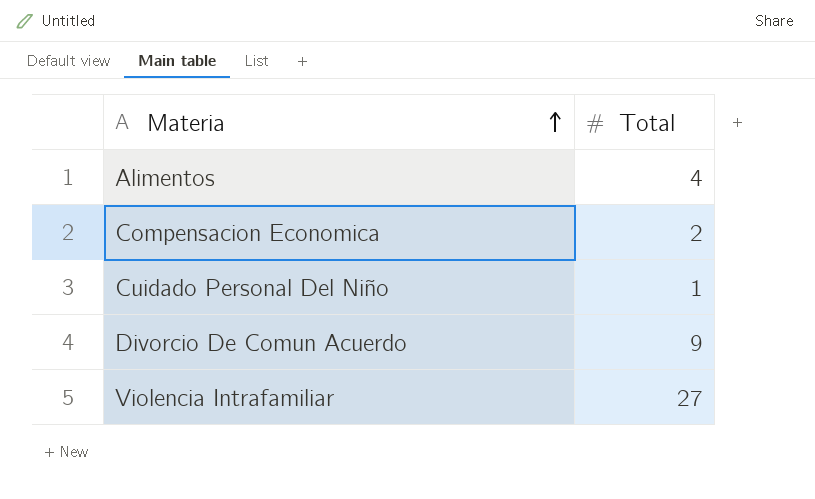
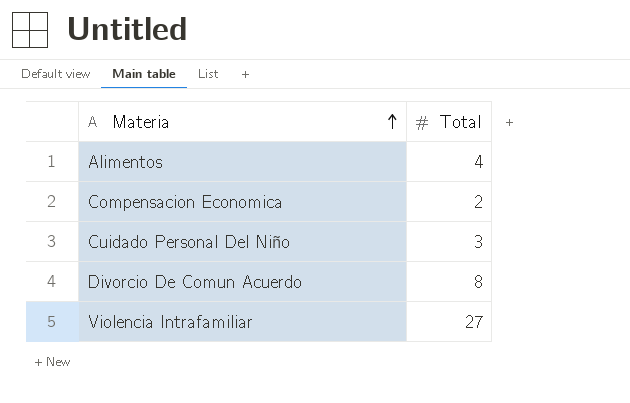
Cuidado Personal Del Niño | Total: 1 -> 3
Divorcio De Comun Acuerdo | Total: 9 -> 8

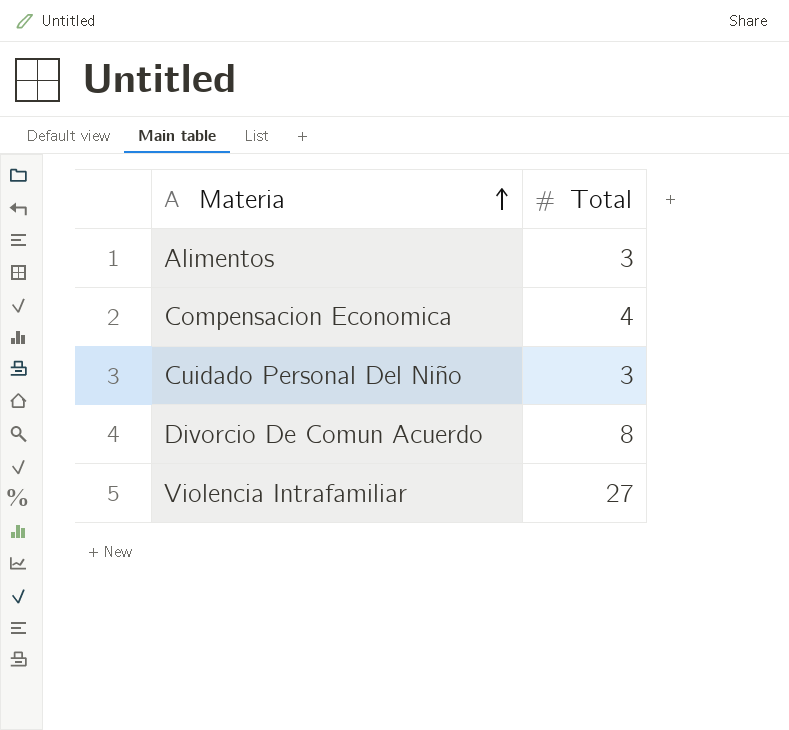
Alimentos | Total: 4 -> 3
Compensacion Economica | Total: 2 -> 4

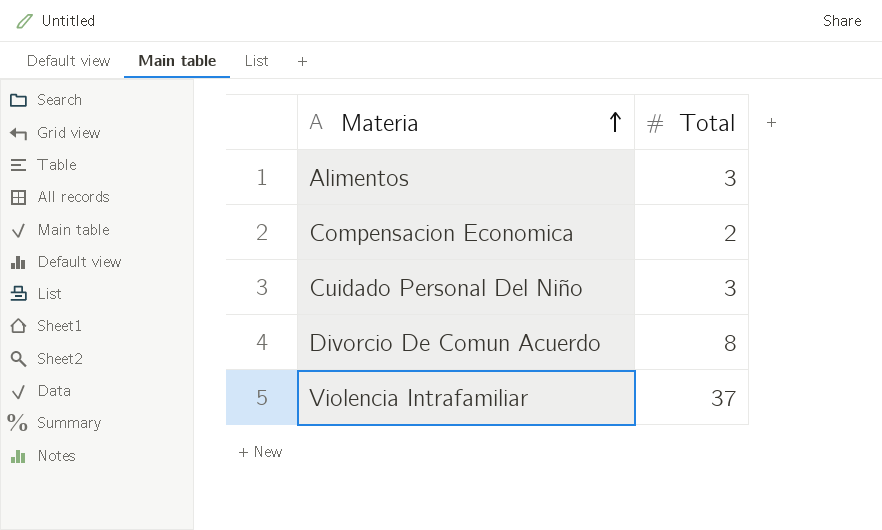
Compensacion Economica | Total: 4 -> 2
Violencia Intrafamiliar | Total: 27 -> 37

